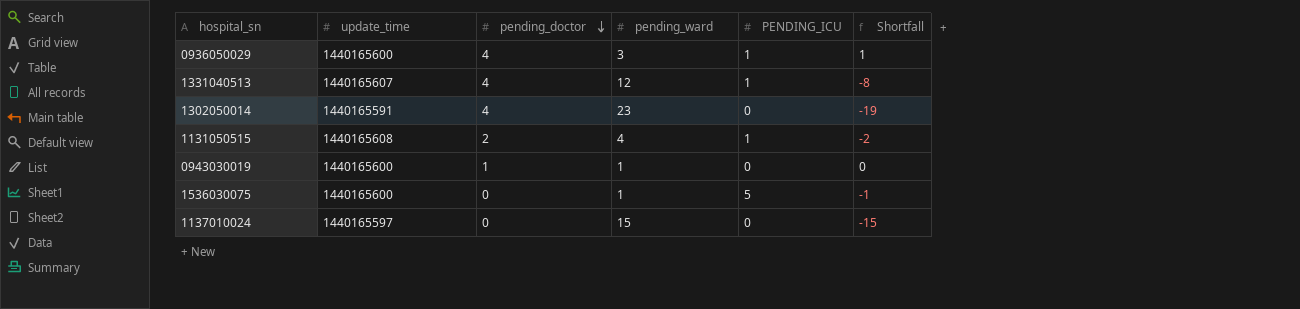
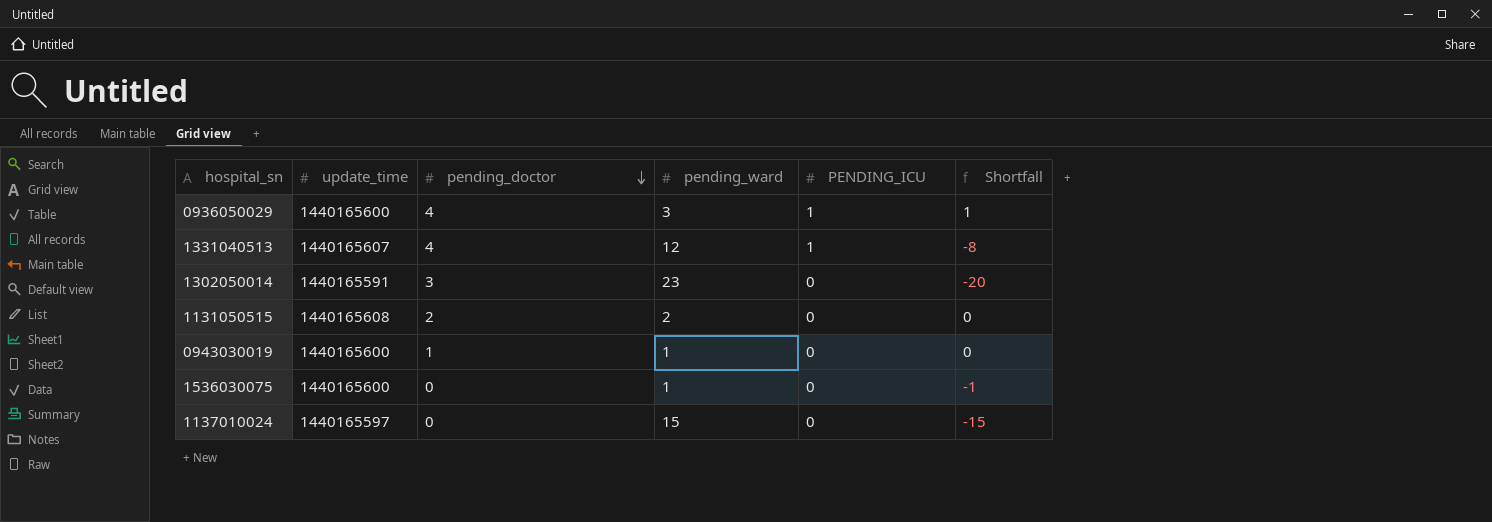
1302050014 | pending_doctor: 4 -> 3
1302050014 | Shortfall: -19 -> -20
1131050515 | pending_ward: 4 -> 2
1131050515 | PENDING_ICU: 1 -> 0
1131050515 | Shortfall: -2 -> 0
1536030075 | PENDING_ICU: 5 -> 0

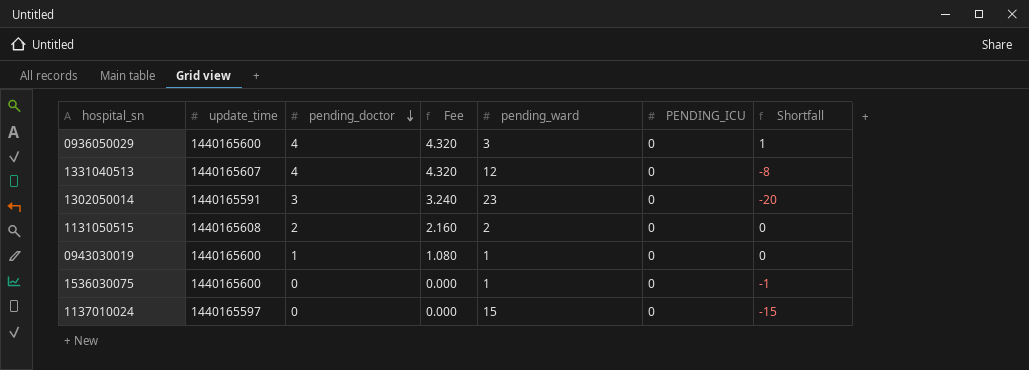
column Fee | formula: none -> [pending_doctor] * 1.08
0936050029 | PENDING_ICU: 1 -> 0
1331040513 | PENDING_ICU: 1 -> 0

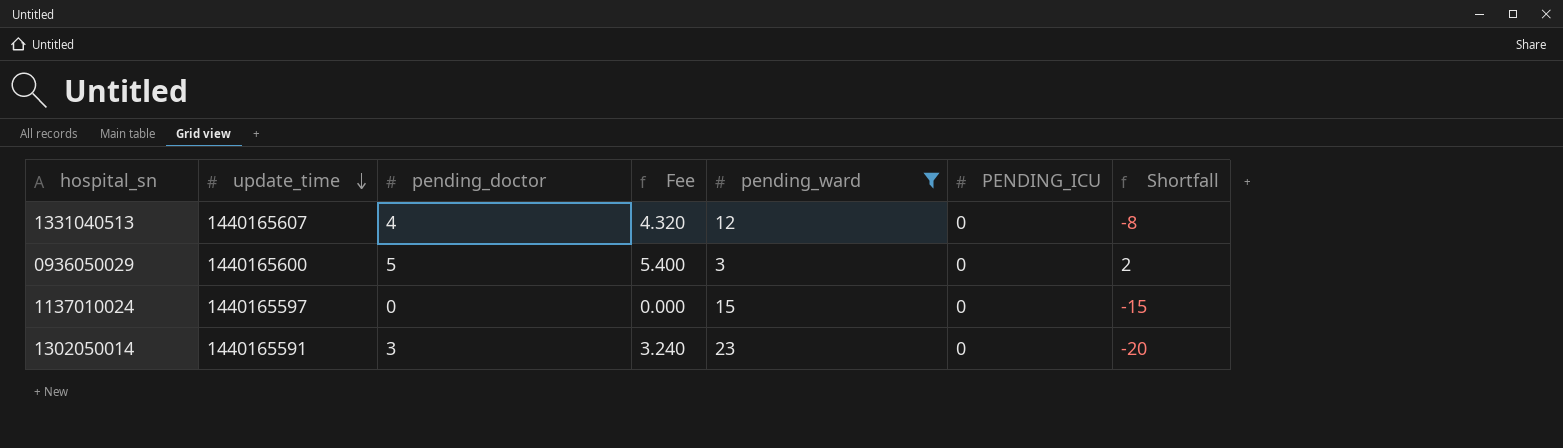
filter: none -> pending_ward >= 3
row order: pending_doctor descending -> update_time descending
0936050029 | pending_doctor: 4 -> 5
0936050029 | Fee: 4.320 -> 5.400
0936050029 | Shortfall: 1 -> 2

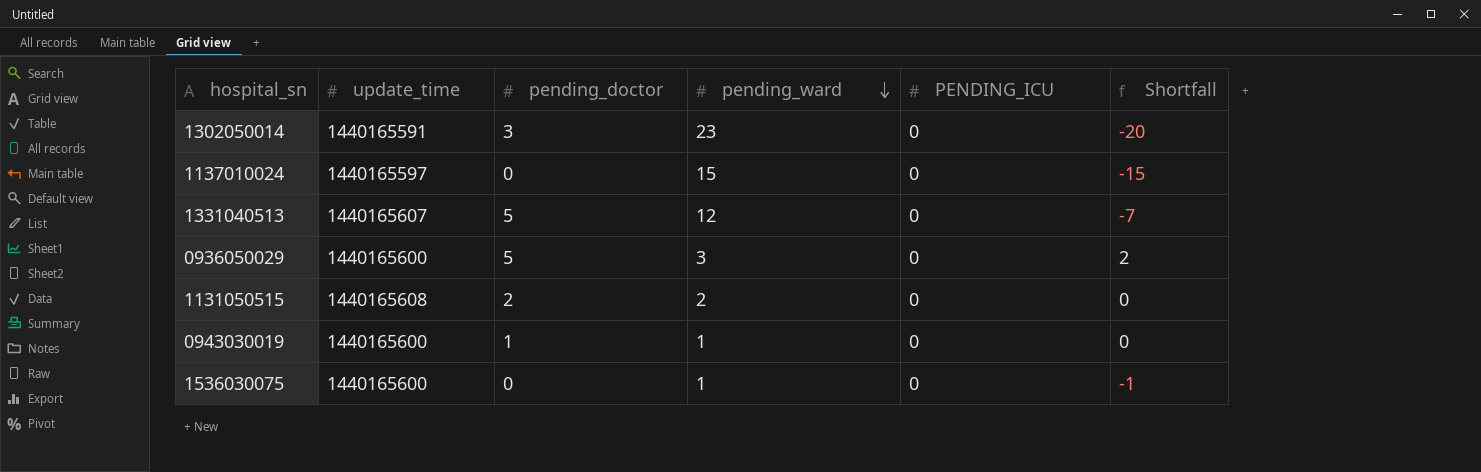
filter: pending_ward >= 3 -> none
row order: update_time descending -> pending_ward descending
column Fee | formula: [pending_doctor] * 1.08 -> none
1331040513 | pending_doctor: 4 -> 5
1331040513 | Shortfall: -8 -> -7

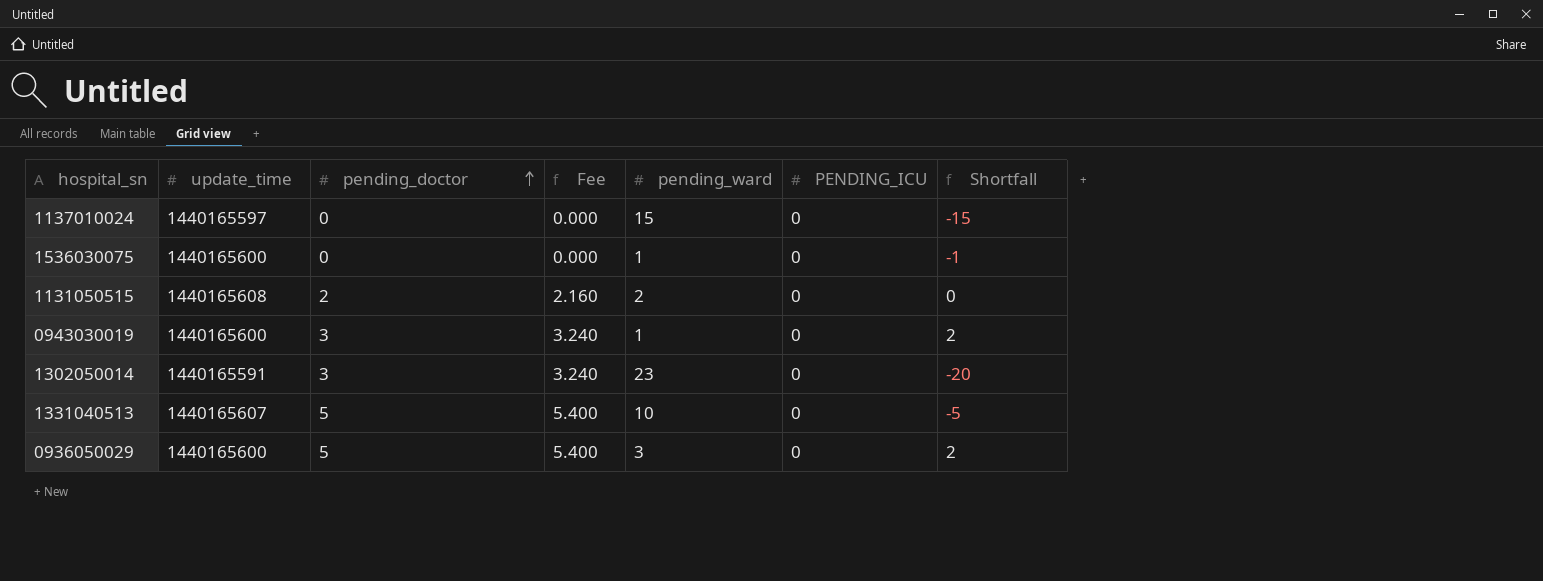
row order: pending_ward descending -> pending_doctor ascending
column Fee | formula: none -> [pending_doctor] * 1.08
0943030019 | pending_doctor: 1 -> 3
0943030019 | Shortfall: 0 -> 2
1331040513 | pending_ward: 12 -> 10
1331040513 | Shortfall: -7 -> -5

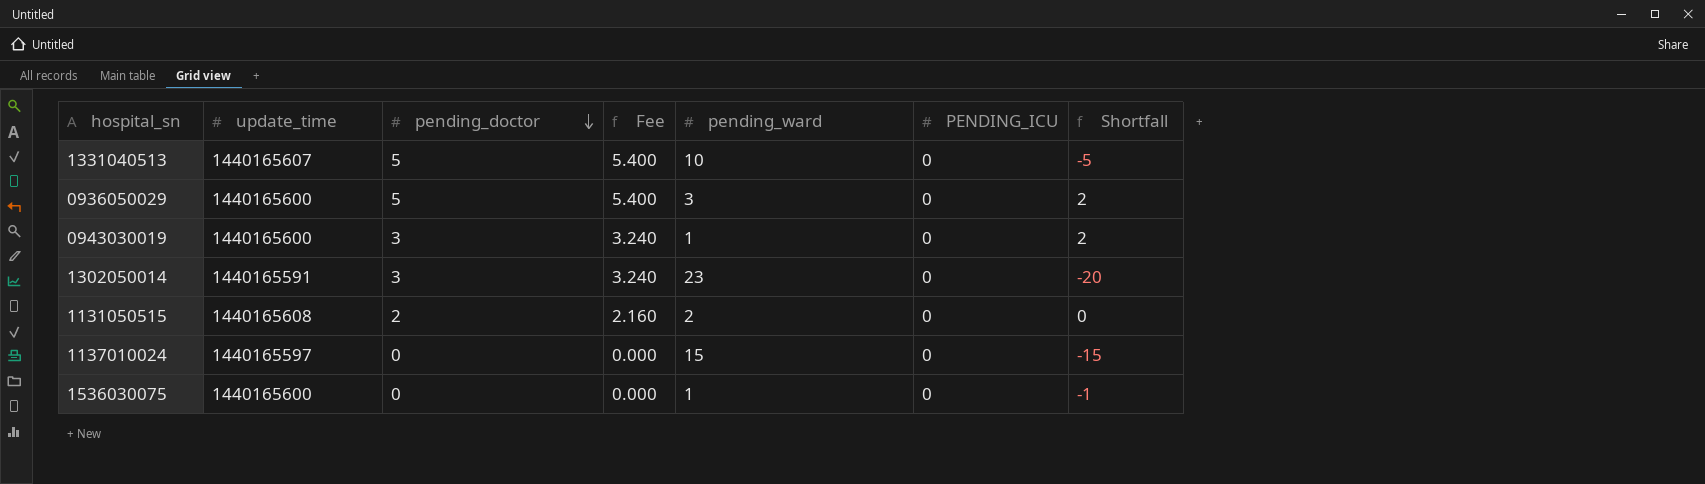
row order: pending_doctor ascending -> pending_doctor descending

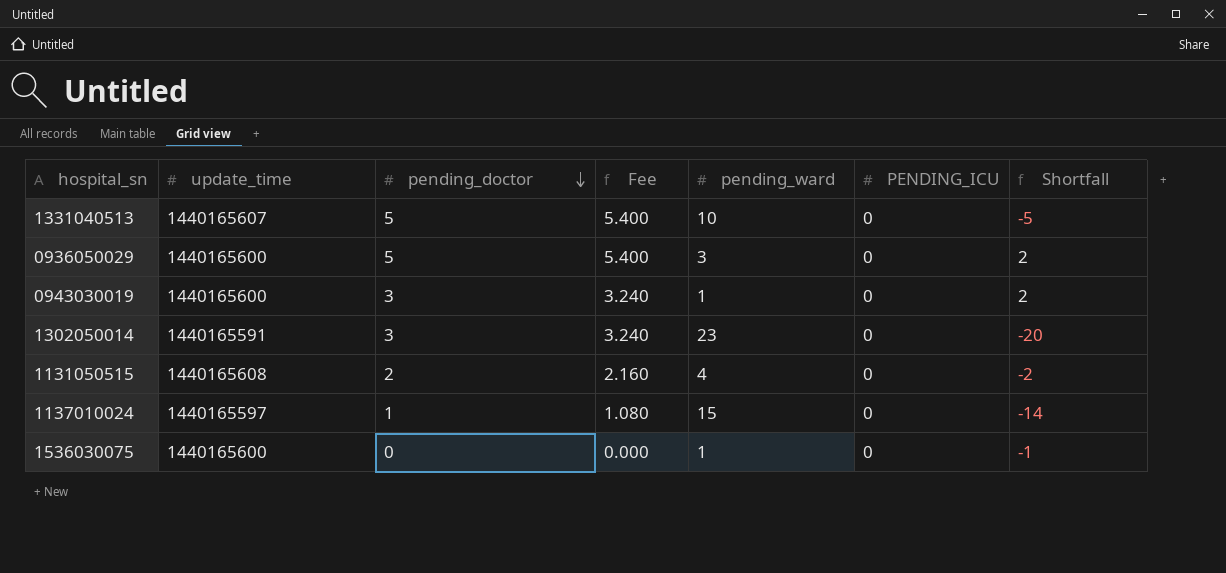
1131050515 | pending_ward: 2 -> 4
1131050515 | Shortfall: 0 -> -2
1137010024 | pending_doctor: 0 -> 1
1137010024 | Fee: 0.000 -> 1.080
1137010024 | Shortfall: -15 -> -14

